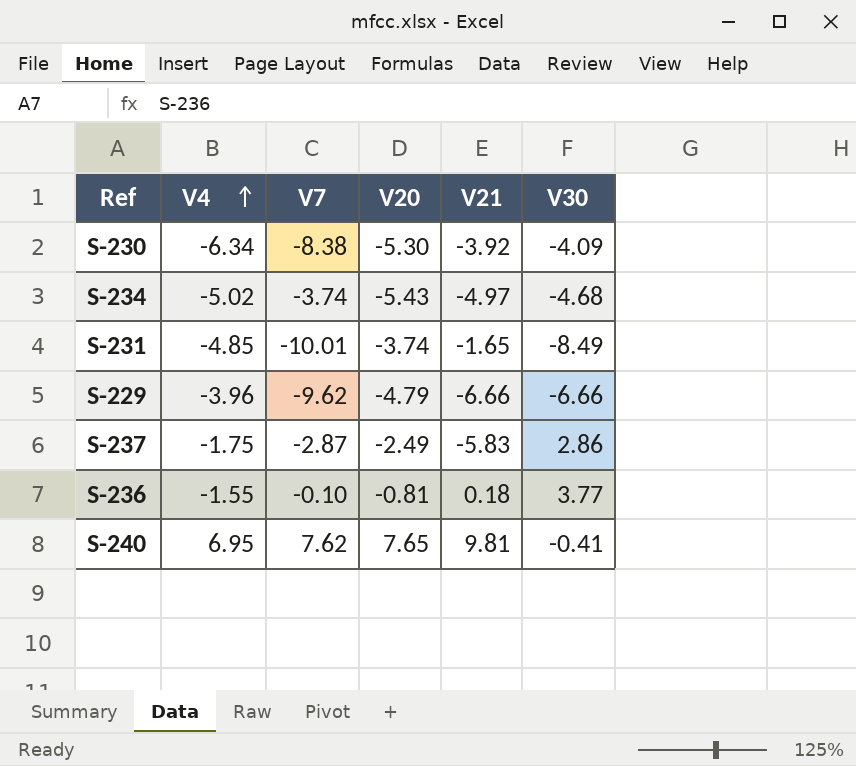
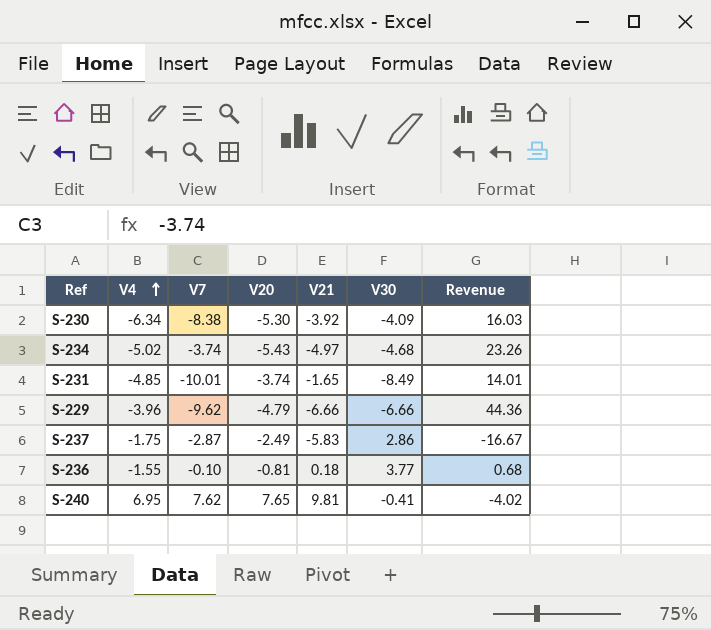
column Revenue | formula: none -> [V21] * [V30]

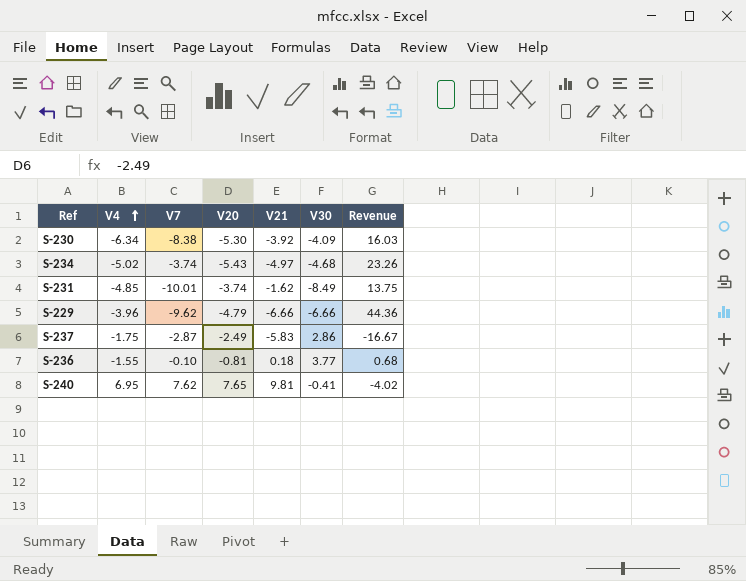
S-231 | V21: -1.65 -> -1.62
S-231 | Revenue: 14.01 -> 13.75

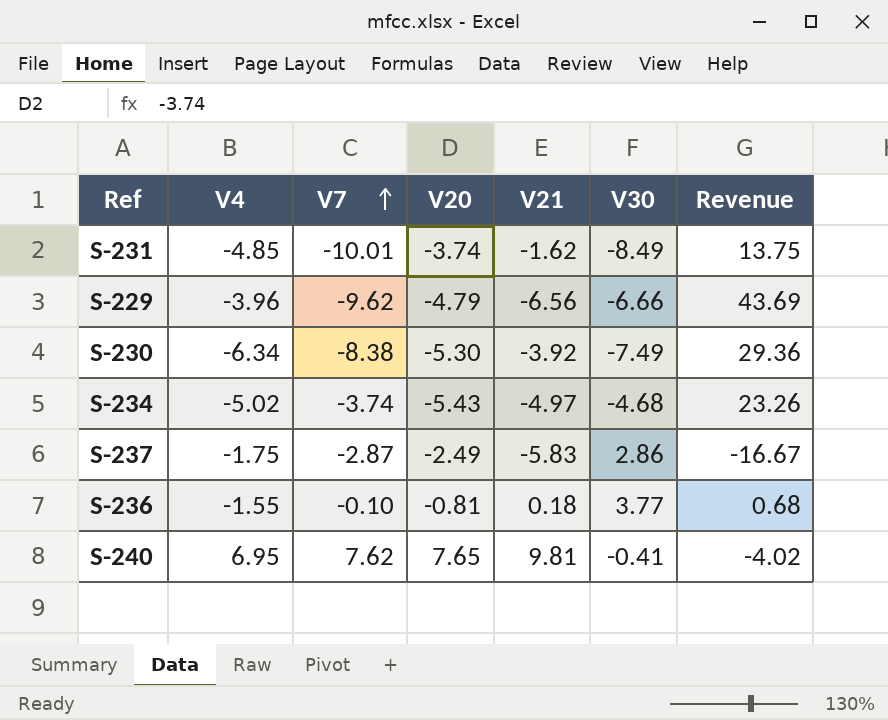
row order: V4 ascending -> V7 ascending
S-229 | V21: -6.66 -> -6.56
S-229 | Revenue: 44.36 -> 43.69
S-230 | V30: -4.09 -> -7.49
S-230 | Revenue: 16.03 -> 29.36

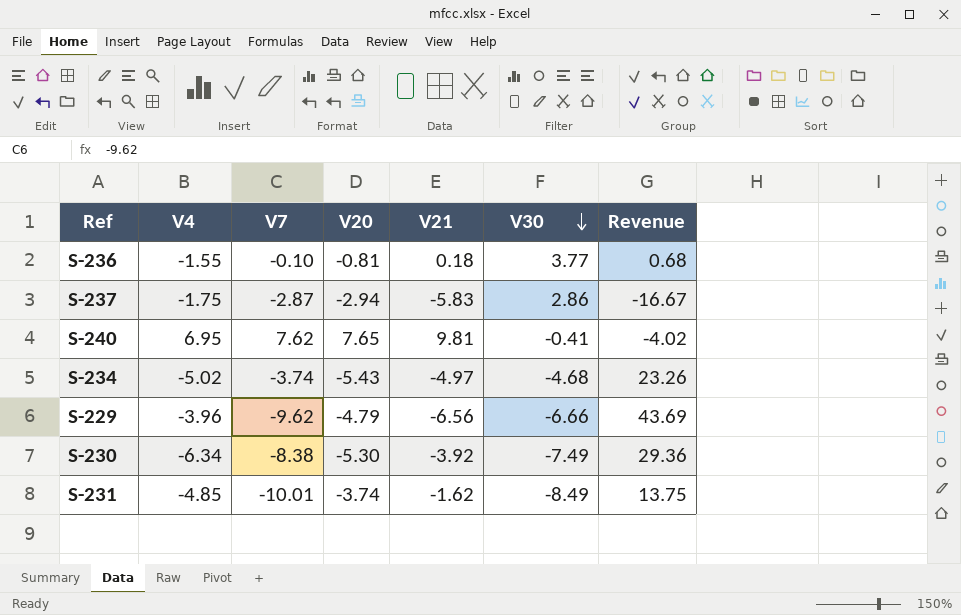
row order: V7 ascending -> V30 descending
S-237 | V20: -2.49 -> -2.94

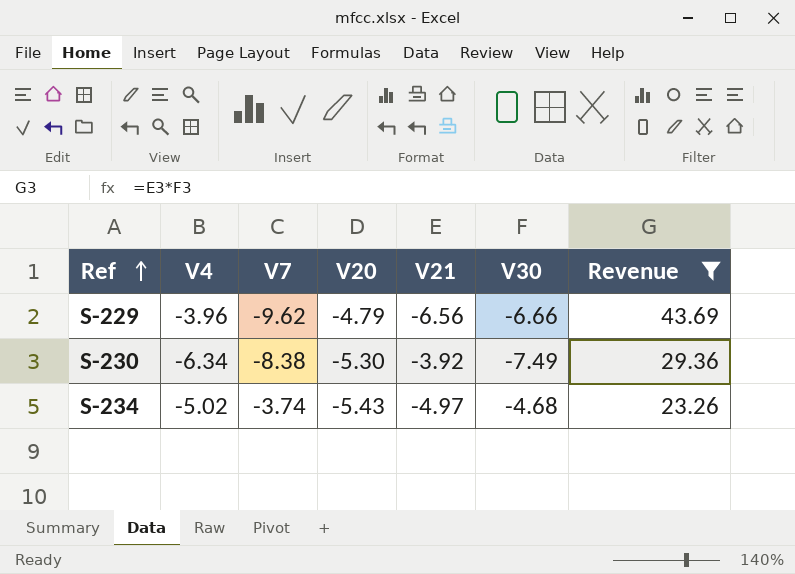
filter: none -> Revenue >= 23.26
row order: V30 descending -> Ref ascending

